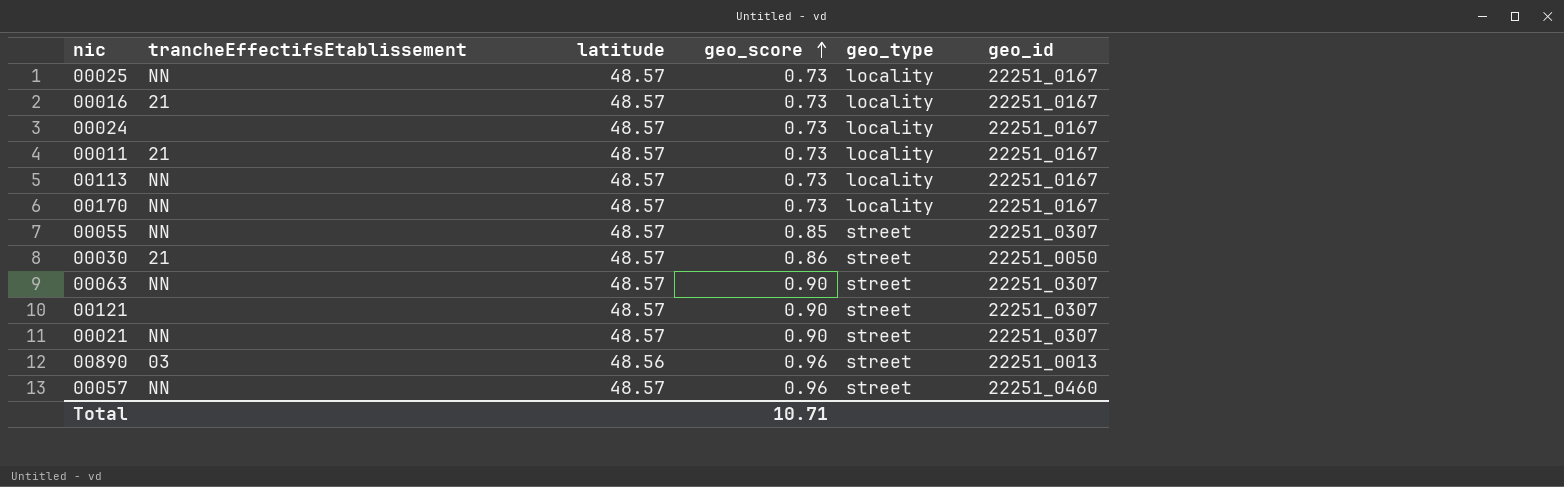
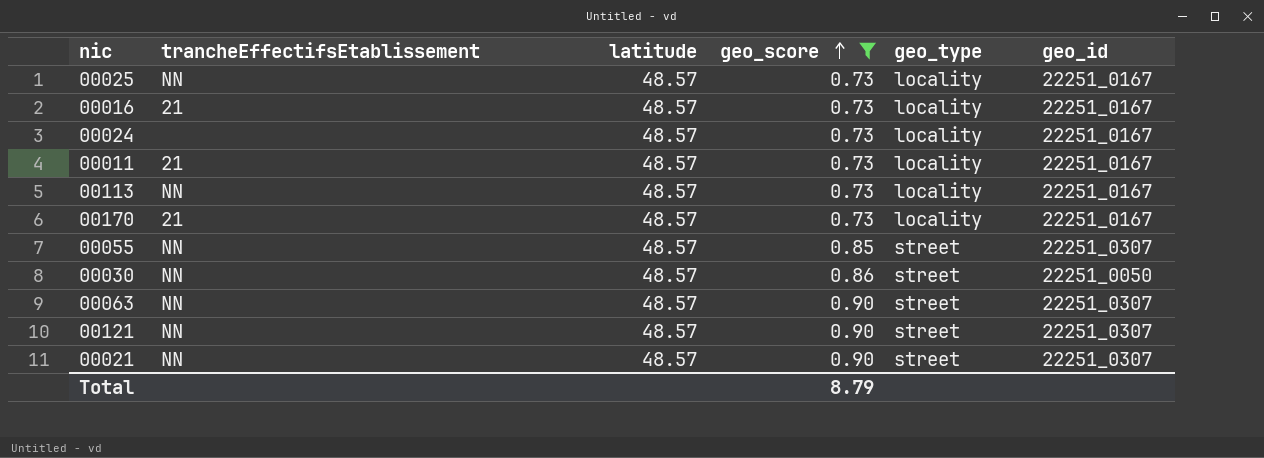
filter: none -> geo_score != 0.96
00170 | trancheEffectifsEtablissement: NN -> 21
00030 | trancheEffectifsEtablissement: 21 -> NN
00121 | trancheEffectifsEtablissement: none -> NN
Total | geo_score: 10.71 -> 8.79

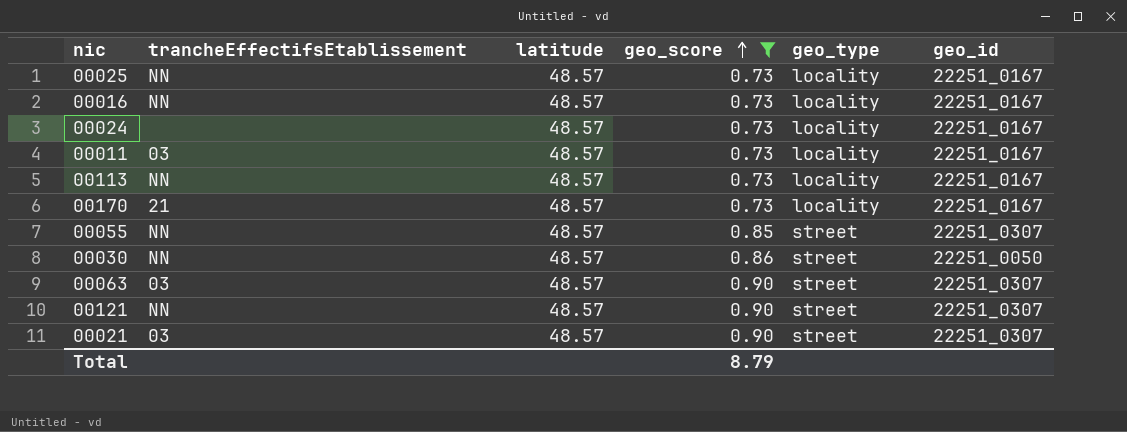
00016 | trancheEffectifsEtablissement: 21 -> NN
00011 | trancheEffectifsEtablissement: 21 -> 03
00063 | trancheEffectifsEtablissement: NN -> 03
00021 | trancheEffectifsEtablissement: NN -> 03

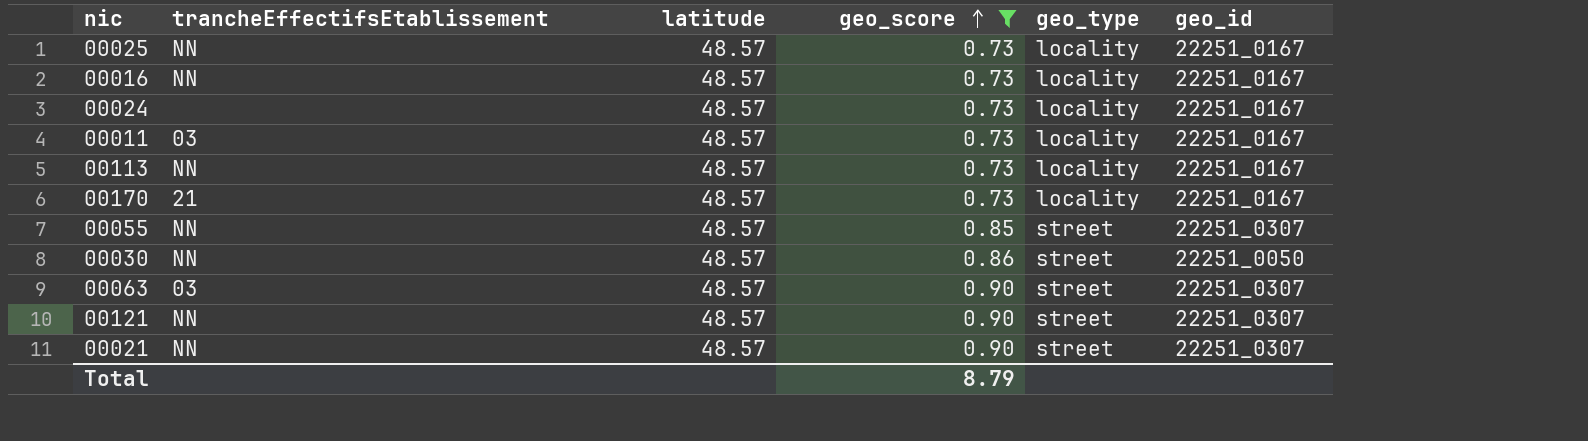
00021 | trancheEffectifsEtablissement: 03 -> NN

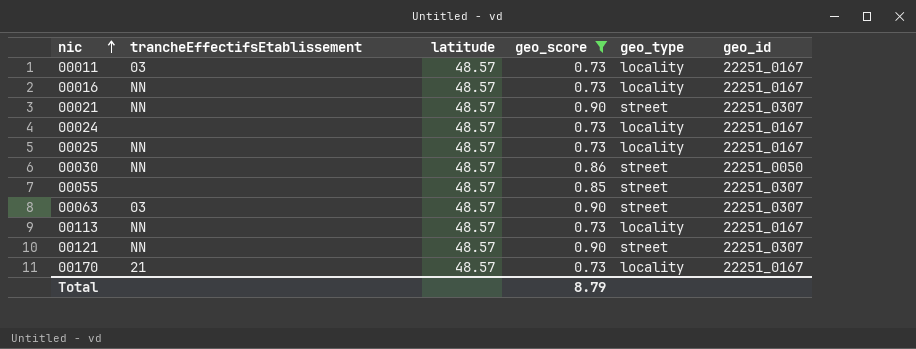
row order: geo_score ascending -> nic ascending
00055 | trancheEffectifsEtablissement: NN -> none

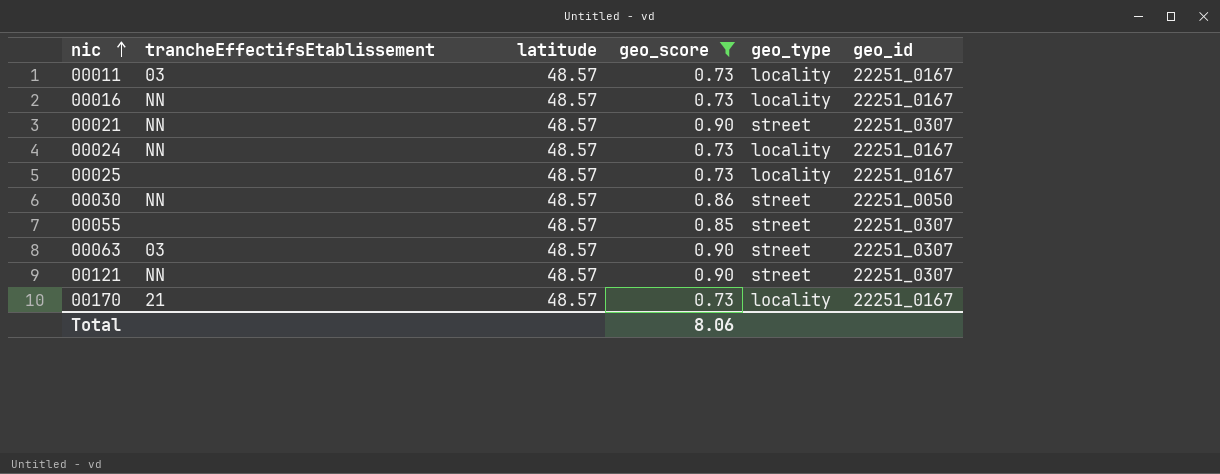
row 00113: NN | 48.57 | 0.73 | locality | 22251_0167 -> none
00024 | trancheEffectifsEtablissement: none -> NN
00025 | trancheEffectifsEtablissement: NN -> none
Total | geo_score: 8.79 -> 8.06

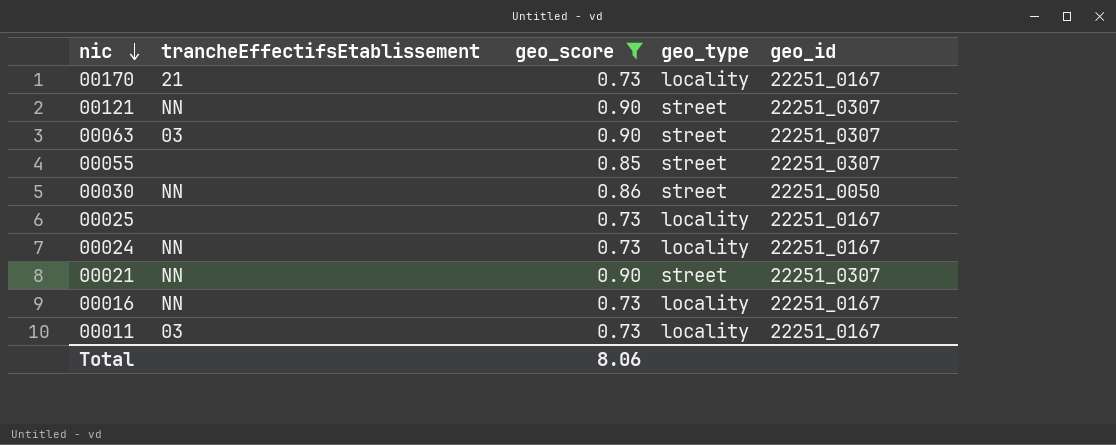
row order: nic ascending -> nic descending
column latitude | position: 3 -> none

